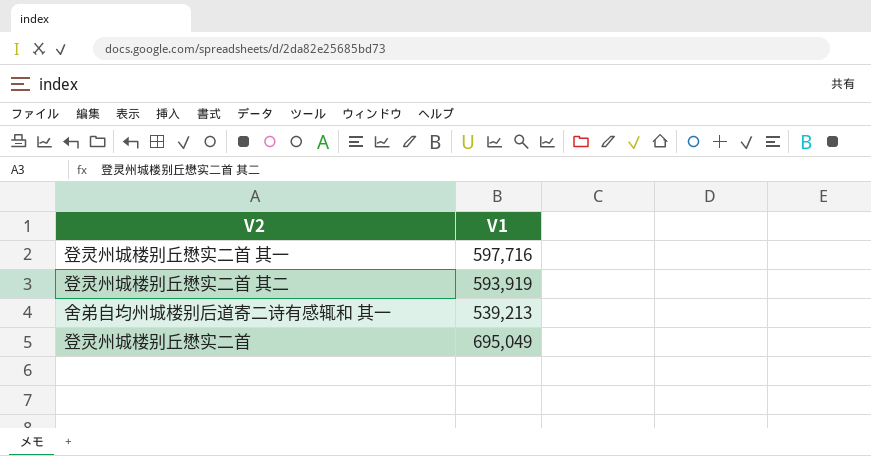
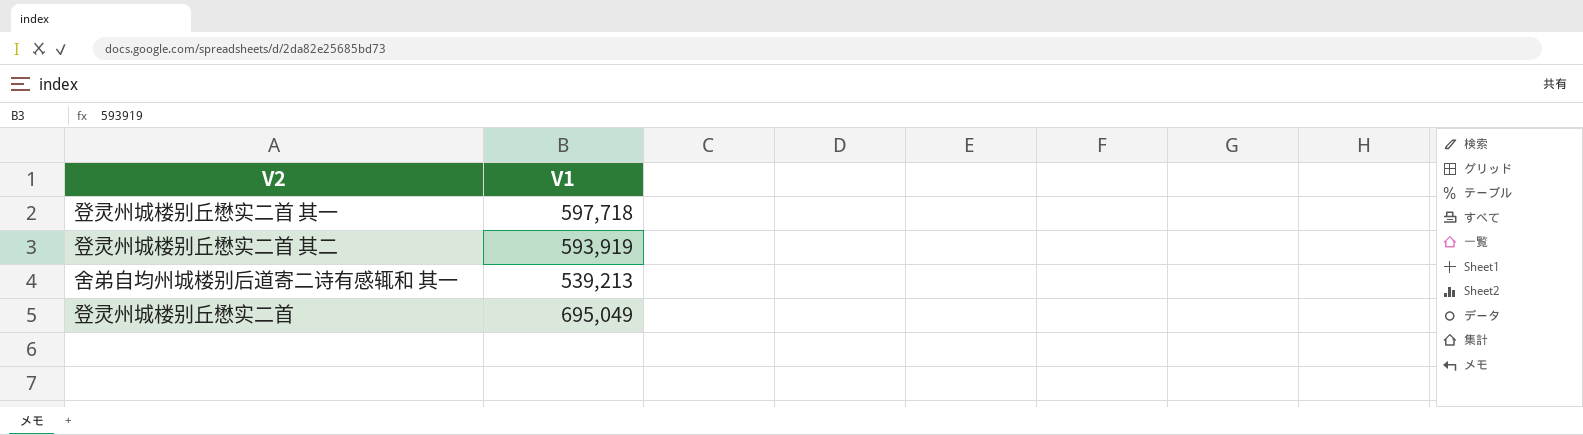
登灵州城楼别丘懋实二首 其一 | V1: 597,716 -> 597,718

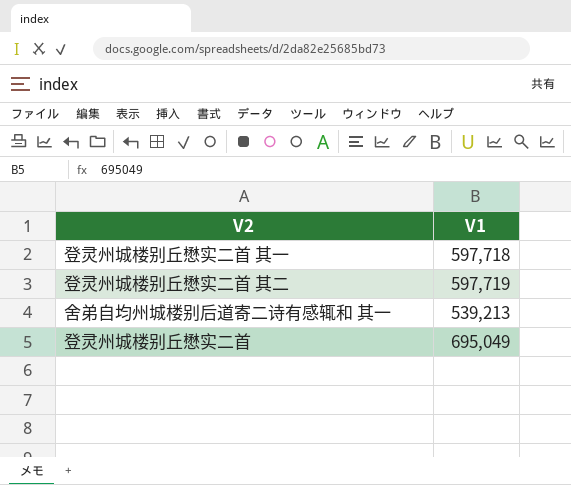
登灵州城楼别丘懋实二首 其二 | V1: 593,919 -> 597,719

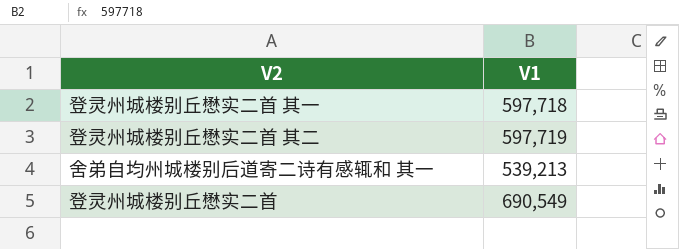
登灵州城楼别丘懋实二首 | V1: 695,049 -> 690,549

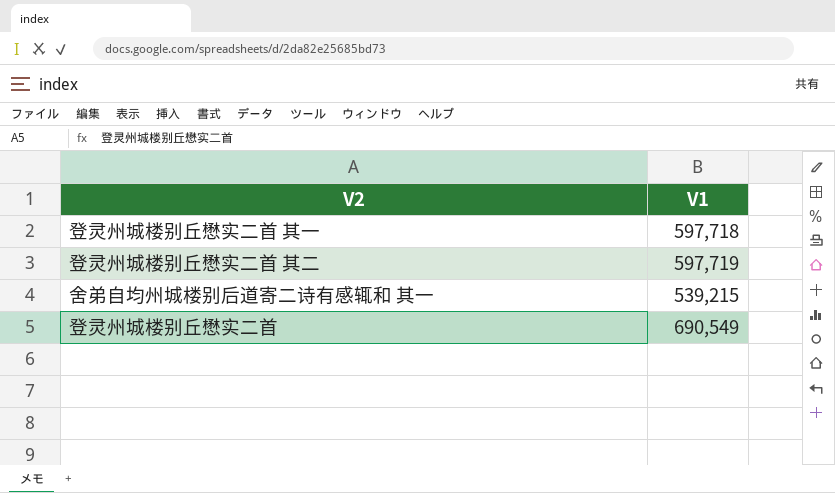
舍弟自均州城楼别后道寄二诗有感辄和 其一 | V1: 539,213 -> 539,215

